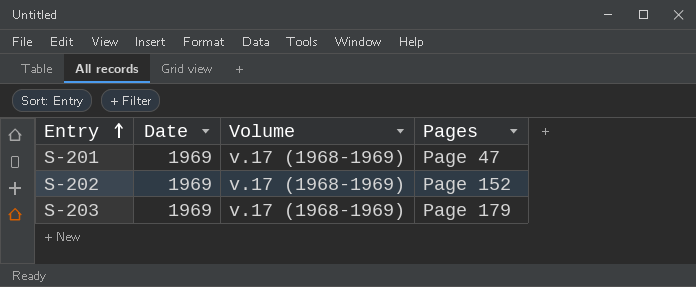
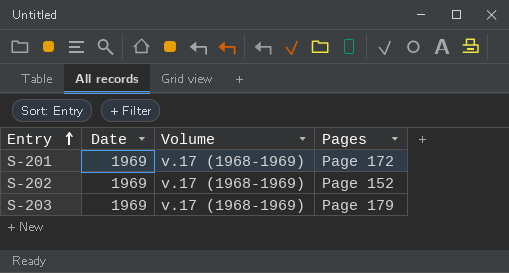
S-201 | Pages: Page 47 -> Page 172

